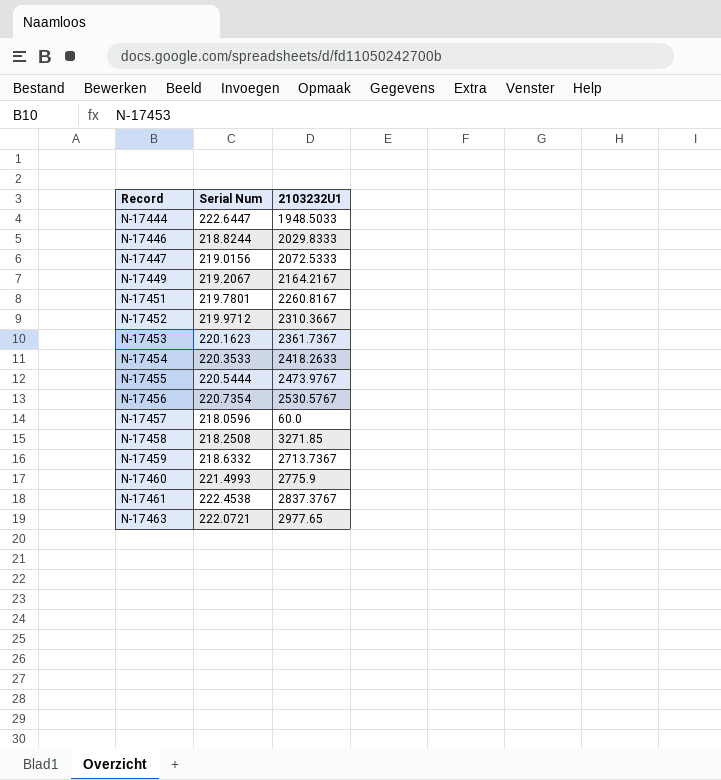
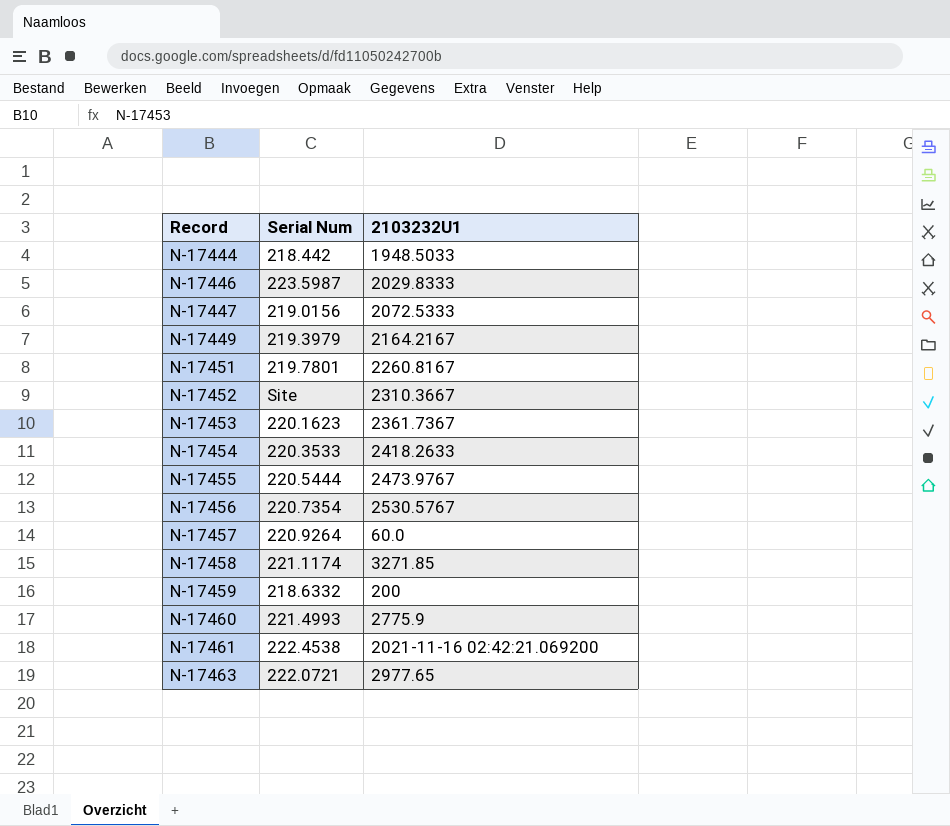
N-17444 | Serial Num: 222.6447 -> 218.442
N-17446 | Serial Num: 218.8244 -> 223.5987
N-17449 | Serial Num: 219.2067 -> 219.3979
N-17452 | Serial Num: 219.9712 -> Site
N-17457 | Serial Num: 218.0596 -> 220.9264
N-17458 | Serial Num: 218.2508 -> 221.1174
N-17459 | 2103232U1: 2713.7367 -> 200
N-17461 | 2103232U1: 2837.3767 -> 2021-11-16 02:42:21.069200

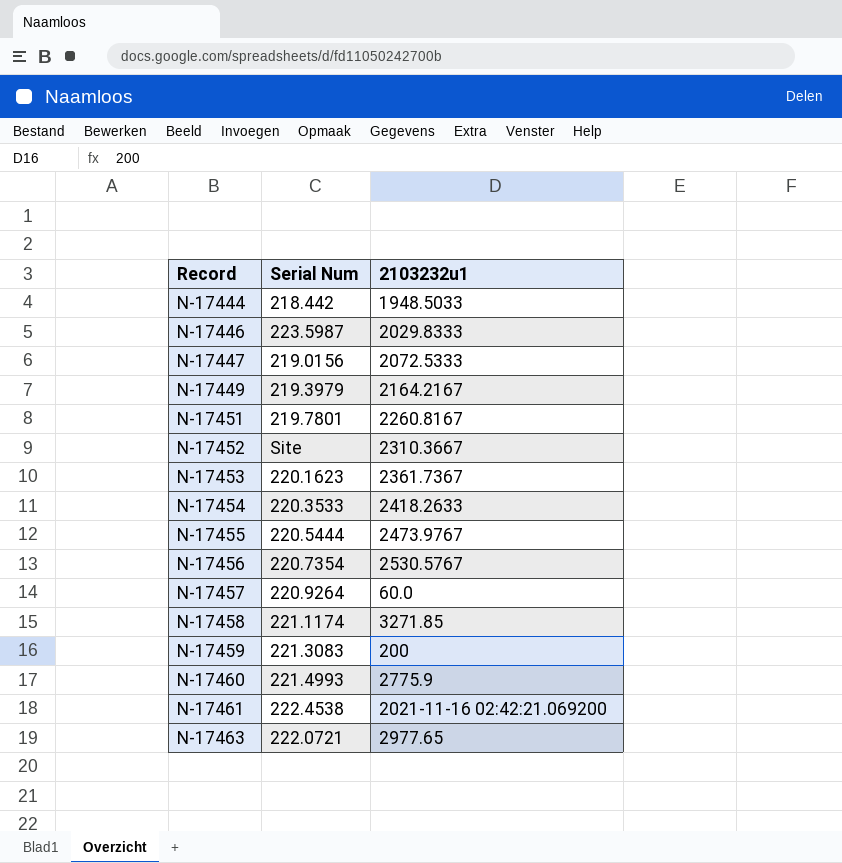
column name: 2103232U1 -> 2103232u1
N-17459 | Serial Num: 218.6332 -> 221.3083

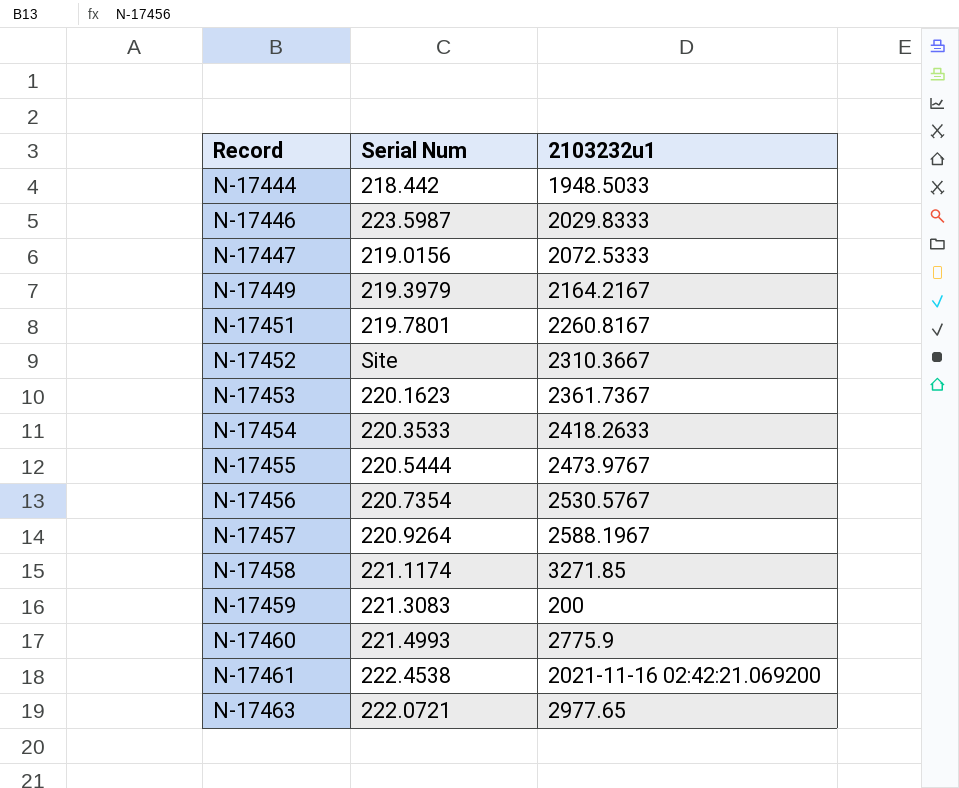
N-17457 | 2103232u1: 60.0 -> 2588.1967

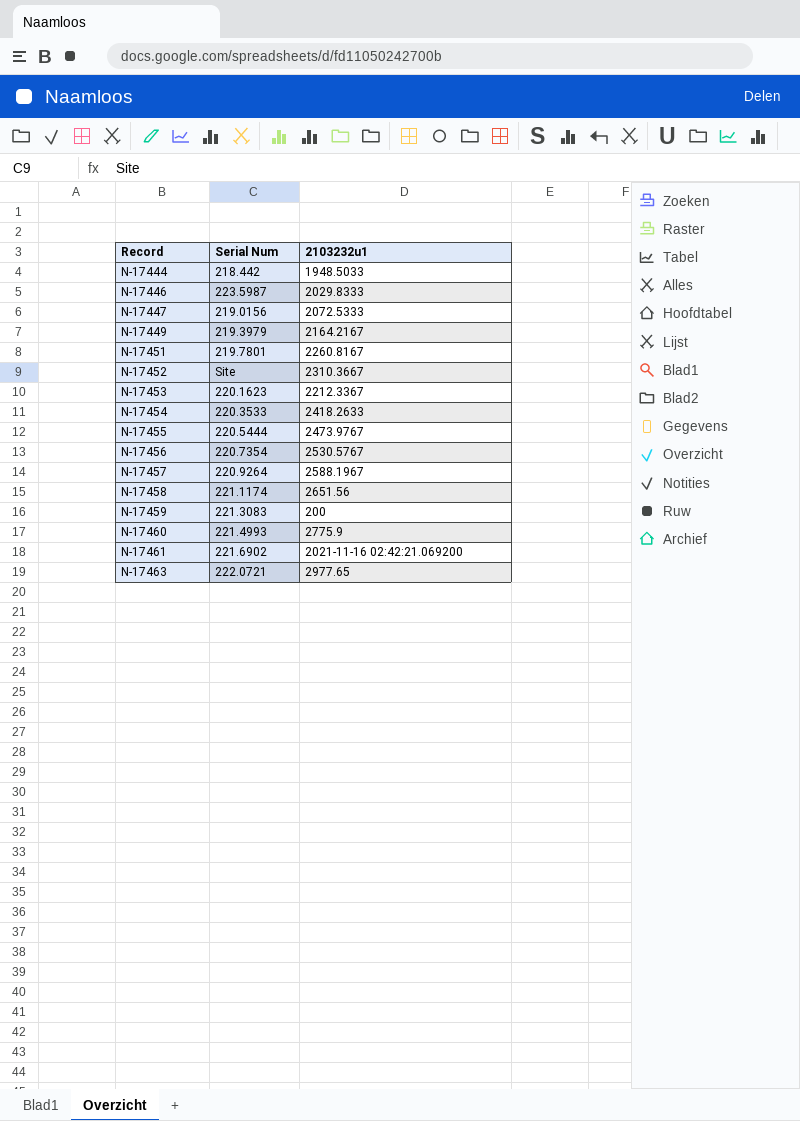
N-17453 | 2103232u1: 2361.7367 -> 2212.3367
N-17458 | 2103232u1: 3271.85 -> 2651.56
N-17461 | Serial Num: 222.4538 -> 221.6902

